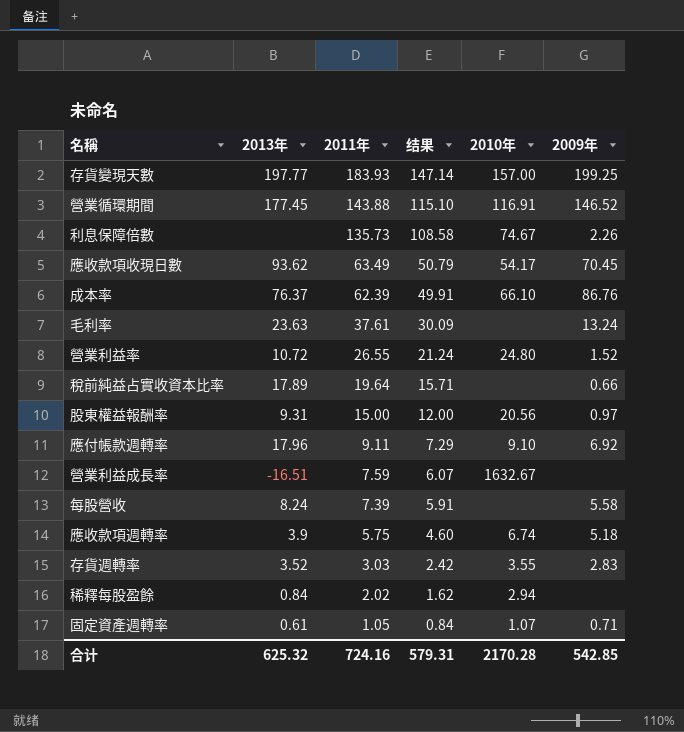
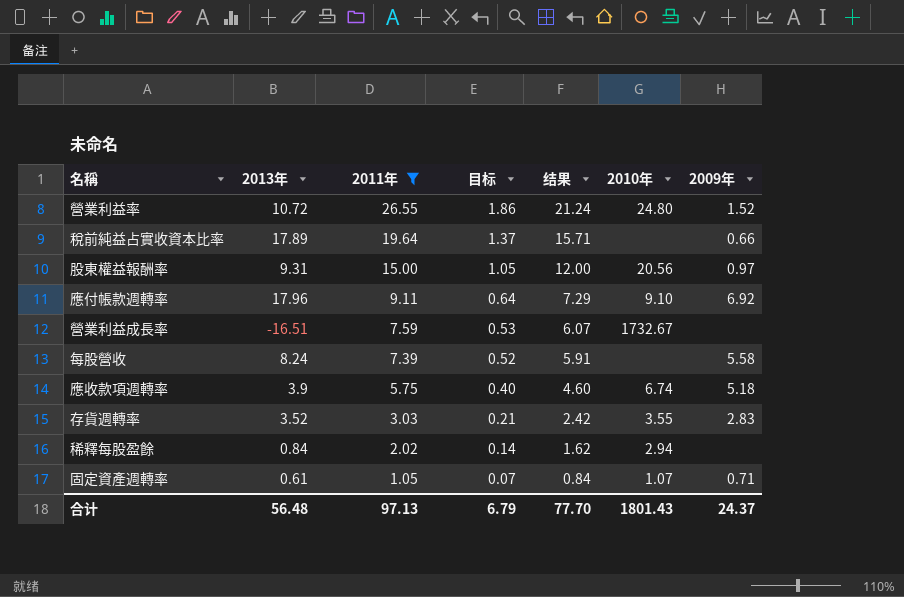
filter: none -> 2011年 <= 26.55
column 目标 | formula: none -> [2011年] * 0.07
營業利益成長率 | 2010年: 1632.67 -> 1732.67
合计 | 2013年: 625.32 -> 56.48
合计 | 2011年: 724.16 -> 97.13
合计 | 结果: 579.31 -> 77.70
合计 | 2010年: 2170.28 -> 1801.43
合计 | 2009年: 542.85 -> 24.37

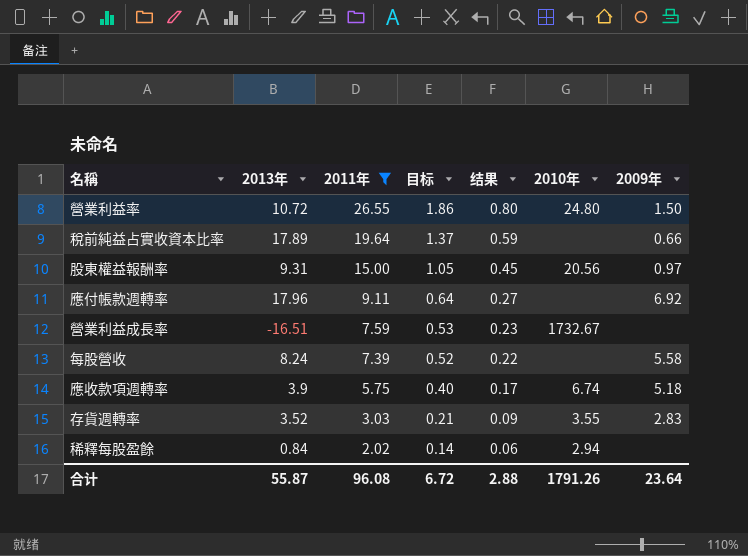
column 结果 | formula: [2011年] * 0.8 -> [2011年] * 0.03
row 固定資產週轉率: 0.61 | 1.05 | 0.07 | 0.84 | 1.07 | 0.71 -> none
營業利益率 | 2009年: 1.52 -> 1.50
應付帳款週轉率 | 2010年: 9.10 -> none
合计 | 2013年: 56.48 -> 55.87
合计 | 2011年: 97.13 -> 96.08
合计 | 目标: 6.79 -> 6.72
合计 | 结果: 77.70 -> 2.88
合计 | 2010年: 1801.43 -> 1791.26
合计 | 2009年: 24.37 -> 23.64

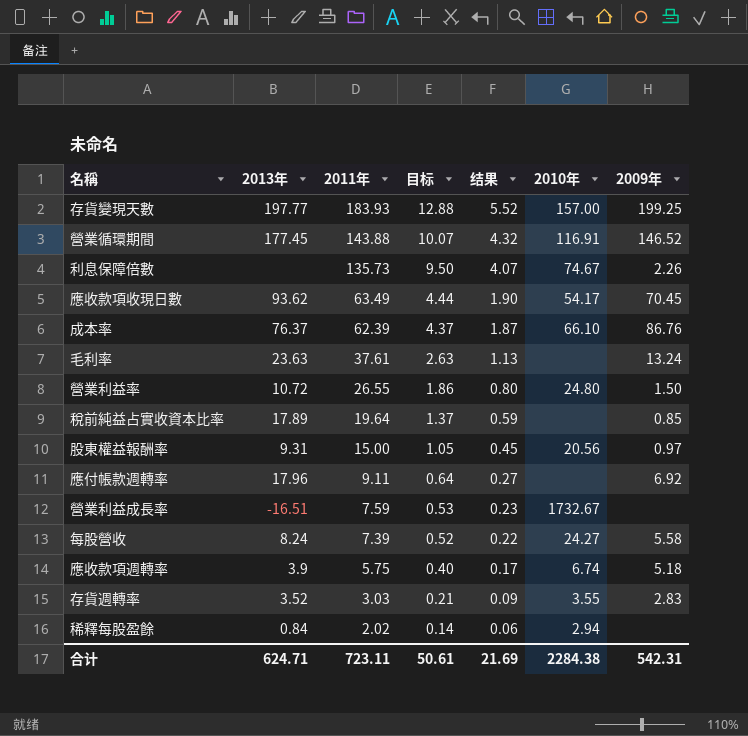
filter: 2011年 <= 26.55 -> none
稅前純益占實收資本比率 | 2009年: 0.66 -> 0.85
每股營收 | 2010年: none -> 24.27
合计 | 2013年: 55.87 -> 624.71
合计 | 2011年: 96.08 -> 723.11
合计 | 目标: 6.72 -> 50.61
合计 | 结果: 2.88 -> 21.69
合计 | 2010年: 1791.26 -> 2284.38
合计 | 2009年: 23.64 -> 542.31

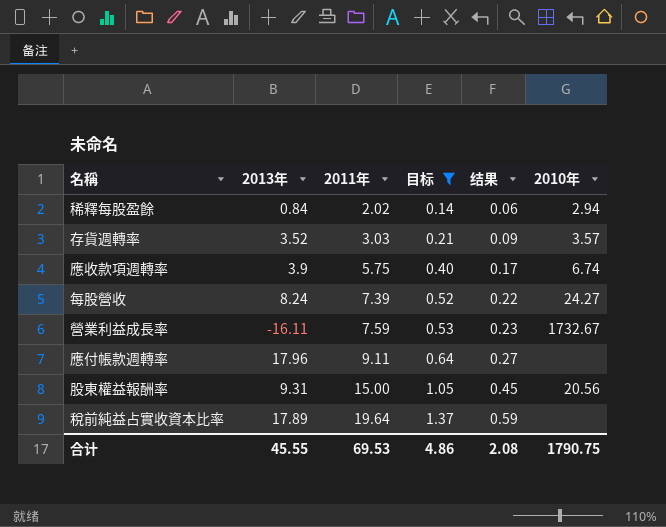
filter: none -> 目标 <= 1.37
row order: 2011年 descending -> 2011年 ascending
column 2009年 | position: 7 -> none
存貨週轉率 | 2010年: 3.55 -> 3.57
營業利益成長率 | 2013年: -16.51 -> -16.11
合计 | 2013年: 624.71 -> 45.55
合计 | 2011年: 723.11 -> 69.53
合计 | 目标: 50.61 -> 4.86
合计 | 结果: 21.69 -> 2.08
合计 | 2010年: 2284.38 -> 1790.75

